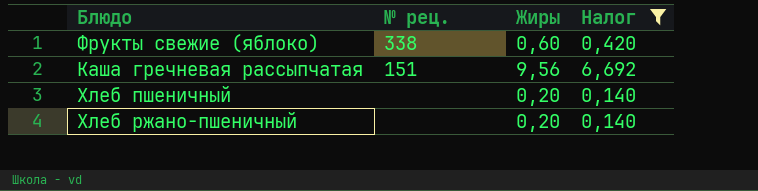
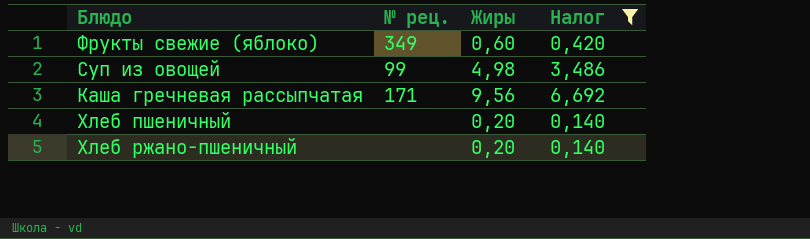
Фрукты свежие (яблоко) | № рец.: 338 -> 349
row Суп из овощей: none -> 99 | 4,98 | 3,486
Каша гречневая рассыпчатая | № рец.: 151 -> 171

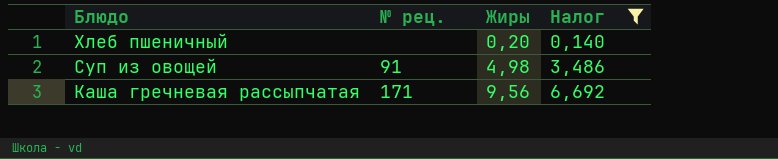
row order: none -> Блюдо descending
row Фрукты свежие (яблоко): 349 | 0,60 | 0,420 -> none
row Хлеб ржано-пшеничный: none | 0,20 | 0,140 -> none
Суп из овощей | № рец.: 99 -> 91

